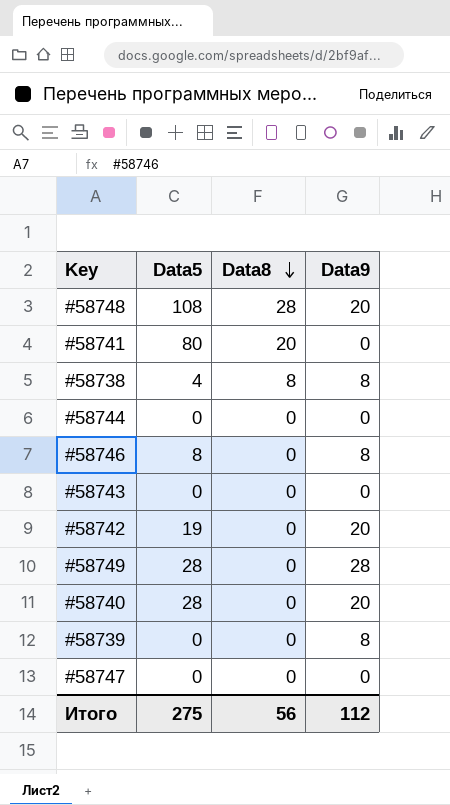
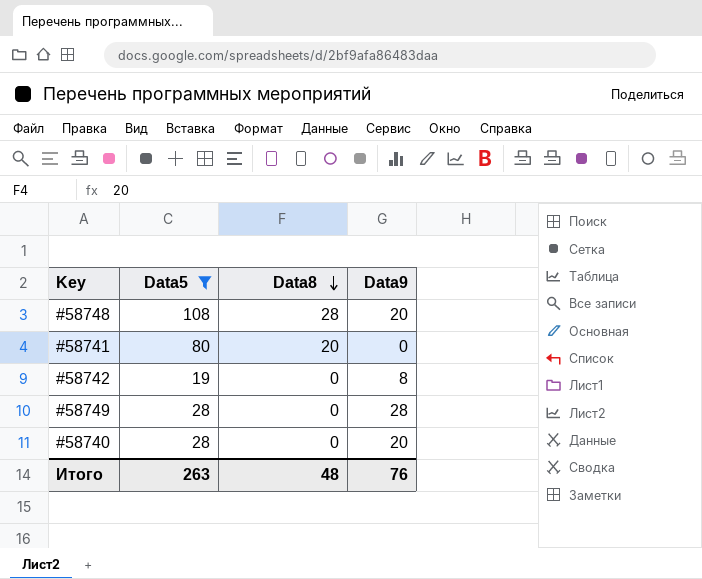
filter: none -> Data5 >= 19
#58742 | Data9: 20 -> 8
Итого | Data5: 275 -> 263
Итого | Data8: 56 -> 48
Итого | Data9: 112 -> 76

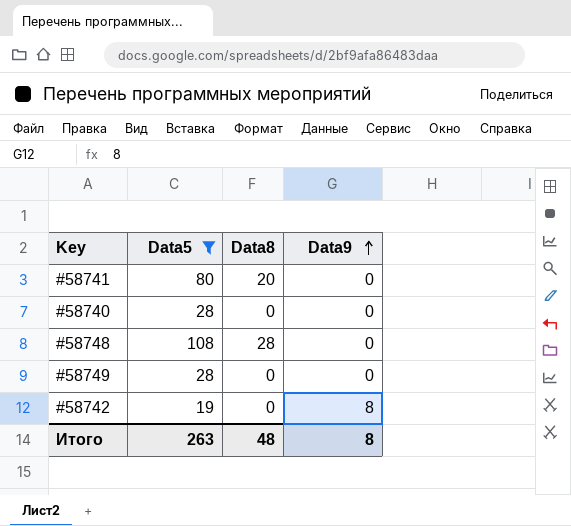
row order: Data8 descending -> Data9 ascending
#58740 | Data9: 20 -> 0
#58748 | Data9: 20 -> 0
#58749 | Data9: 28 -> 0
Итого | Data9: 76 -> 8

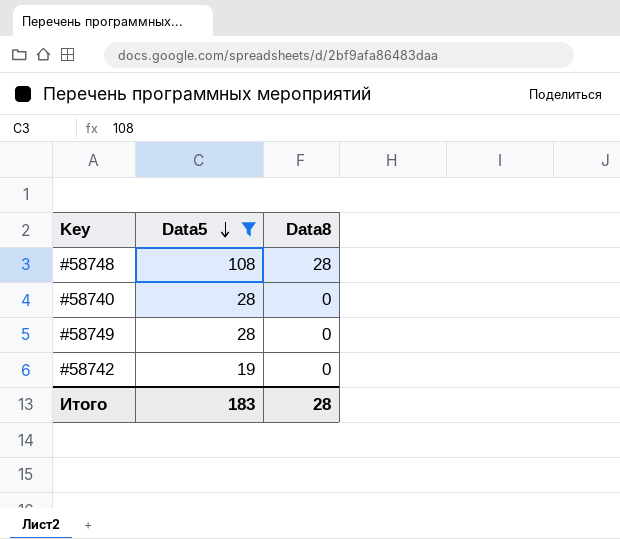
row order: Data9 ascending -> Data5 descending
column Data9 | position: 4 -> none
row #58741: 80 | 20 | 0 -> none
Итого | Data5: 263 -> 183
Итого | Data8: 48 -> 28

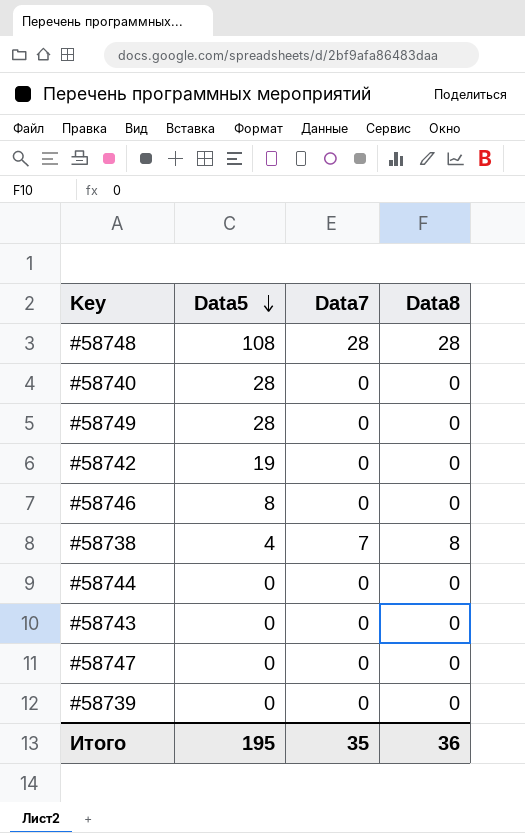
filter: Data5 >= 19 -> none
column Data7 | position: none -> 3
Итого | Data5: 183 -> 195
Итого | Data8: 28 -> 36

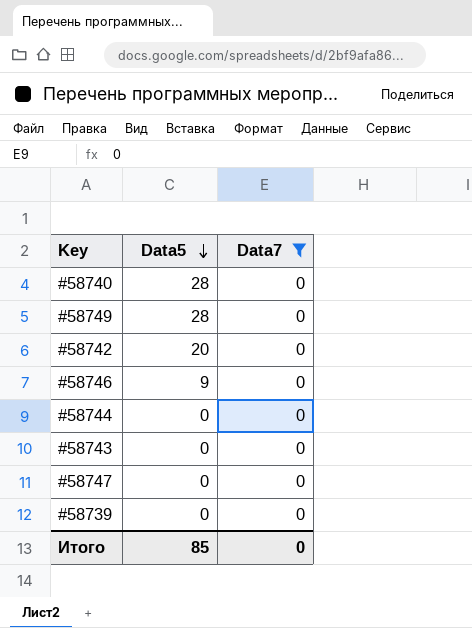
filter: none -> Data7 = 0
column Data8 | position: 4 -> none
#58742 | Data5: 19 -> 20
#58746 | Data5: 8 -> 9
Итого | Data5: 195 -> 85
Итого | Data7: 35 -> 0

